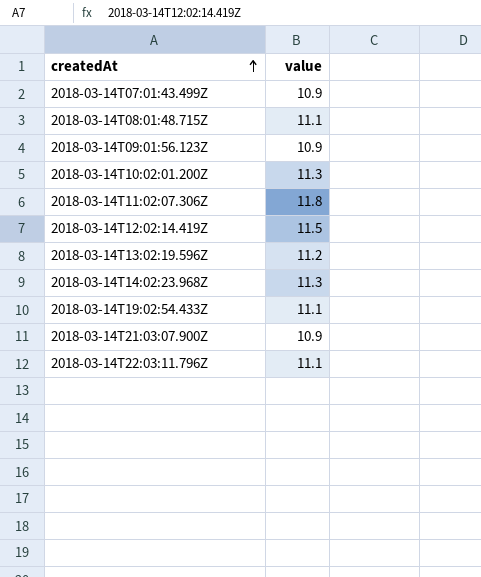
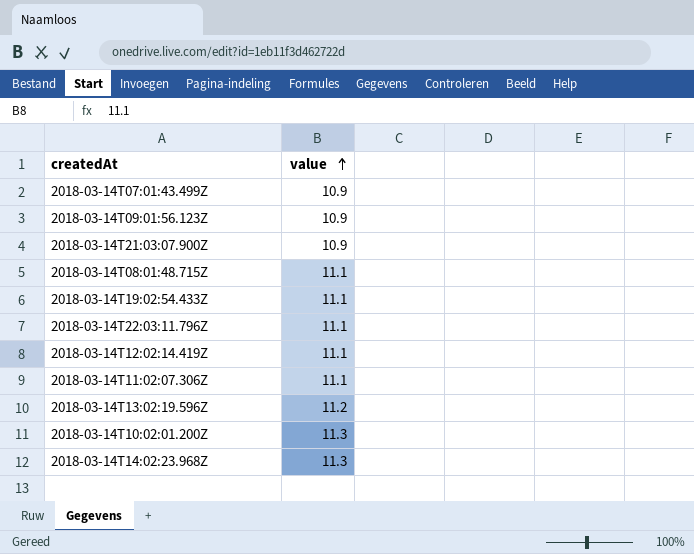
row order: createdAt ascending -> value ascending
2018-03-14T12:02:14.419Z | value: 11.5 -> 11.1
2018-03-14T11:02:07.306Z | value: 11.8 -> 11.1

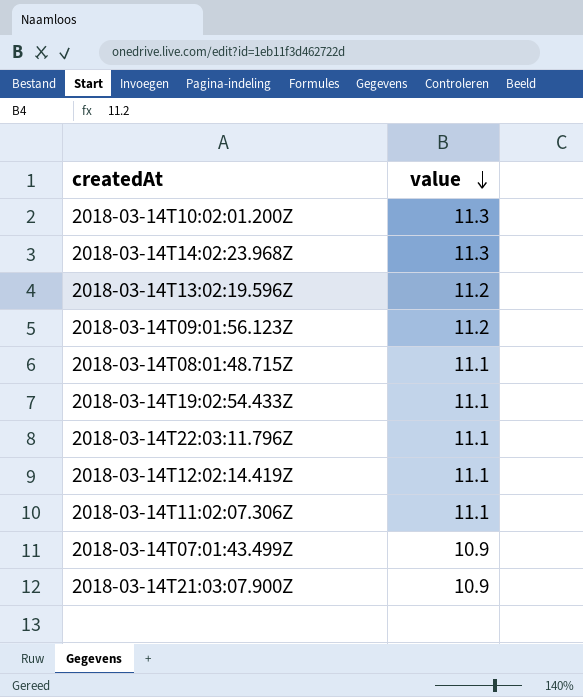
row order: value ascending -> value descending
2018-03-14T09:01:56.123Z | value: 10.9 -> 11.2

